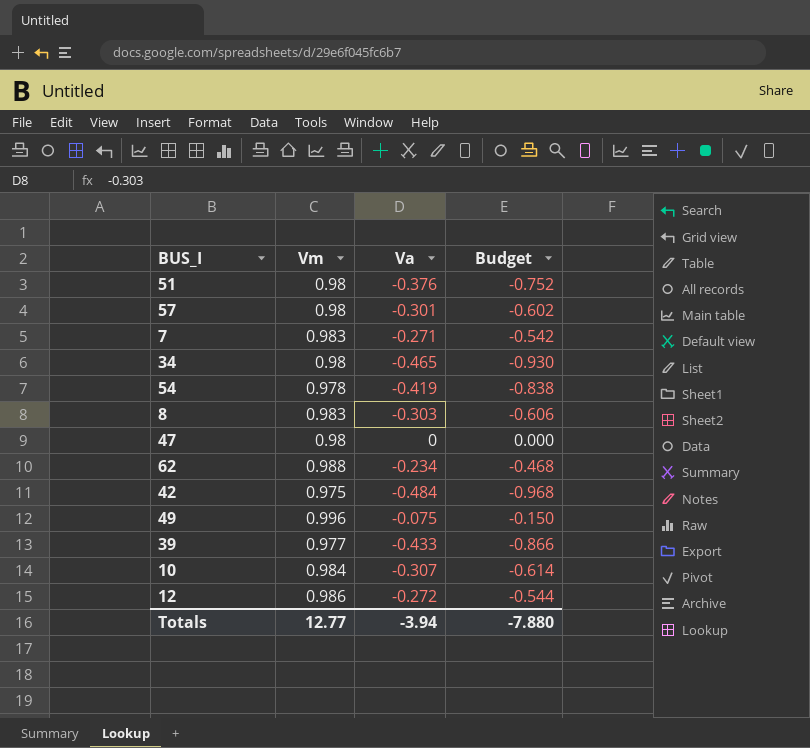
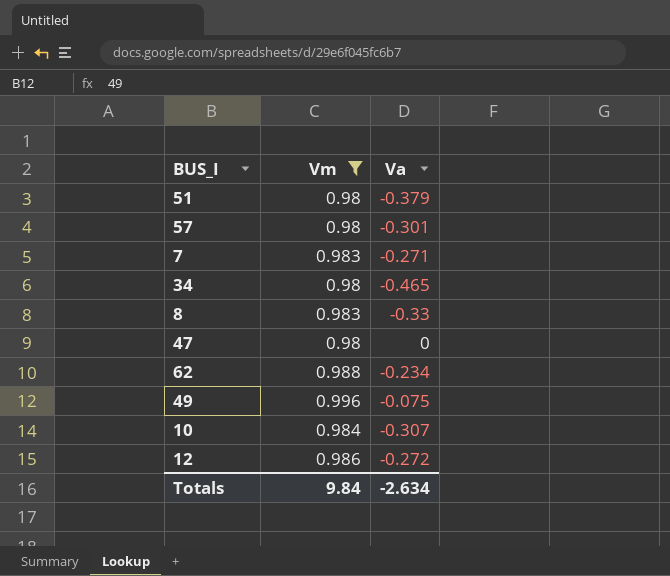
filter: none -> Vm >= 0.98
column Budget | formula: [Va] * 2 -> none
51 | Va: -0.376 -> -0.379
8 | Va: -0.303 -> -0.33
Totals | Vm: 12.77 -> 9.84
Totals | Va: -3.94 -> -2.634

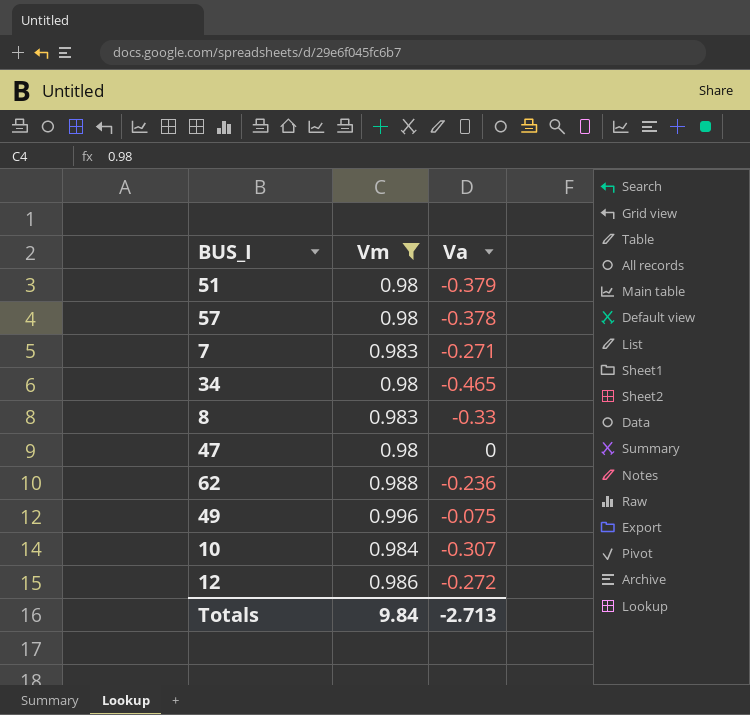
57 | Va: -0.301 -> -0.378
62 | Va: -0.234 -> -0.236
Totals | Va: -2.634 -> -2.713

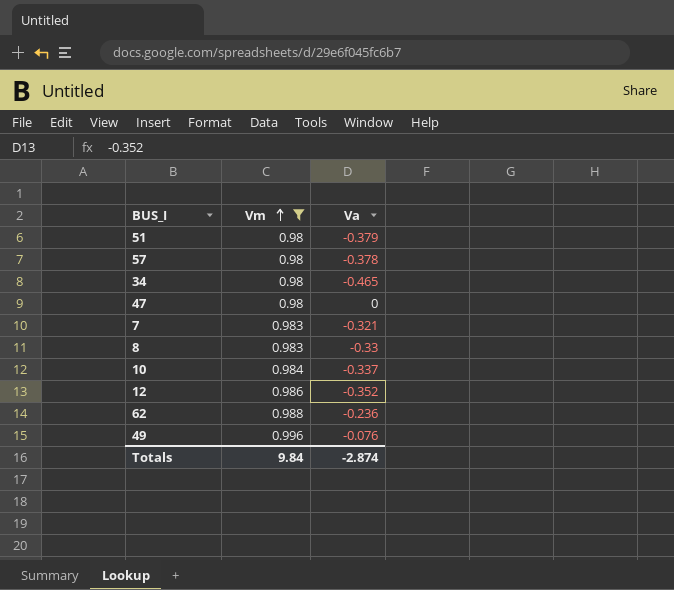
row order: none -> Vm ascending
7 | Va: -0.271 -> -0.321
10 | Va: -0.307 -> -0.337
12 | Va: -0.272 -> -0.352
49 | Va: -0.075 -> -0.076
Totals | Va: -2.713 -> -2.874

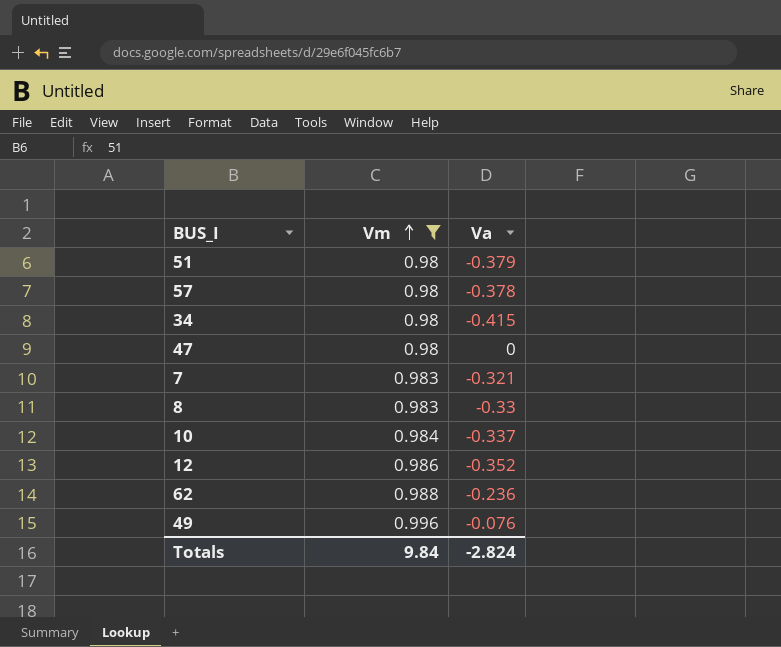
34 | Va: -0.465 -> -0.415
Totals | Va: -2.874 -> -2.824

